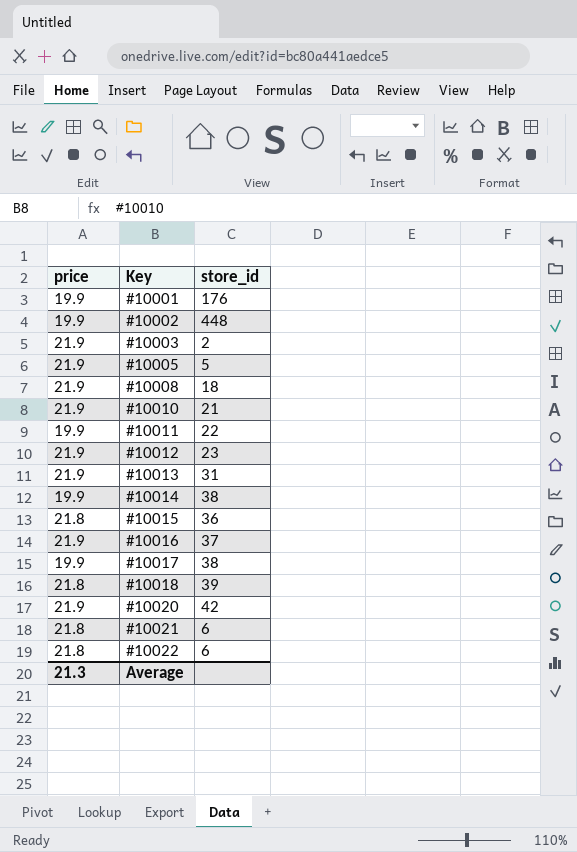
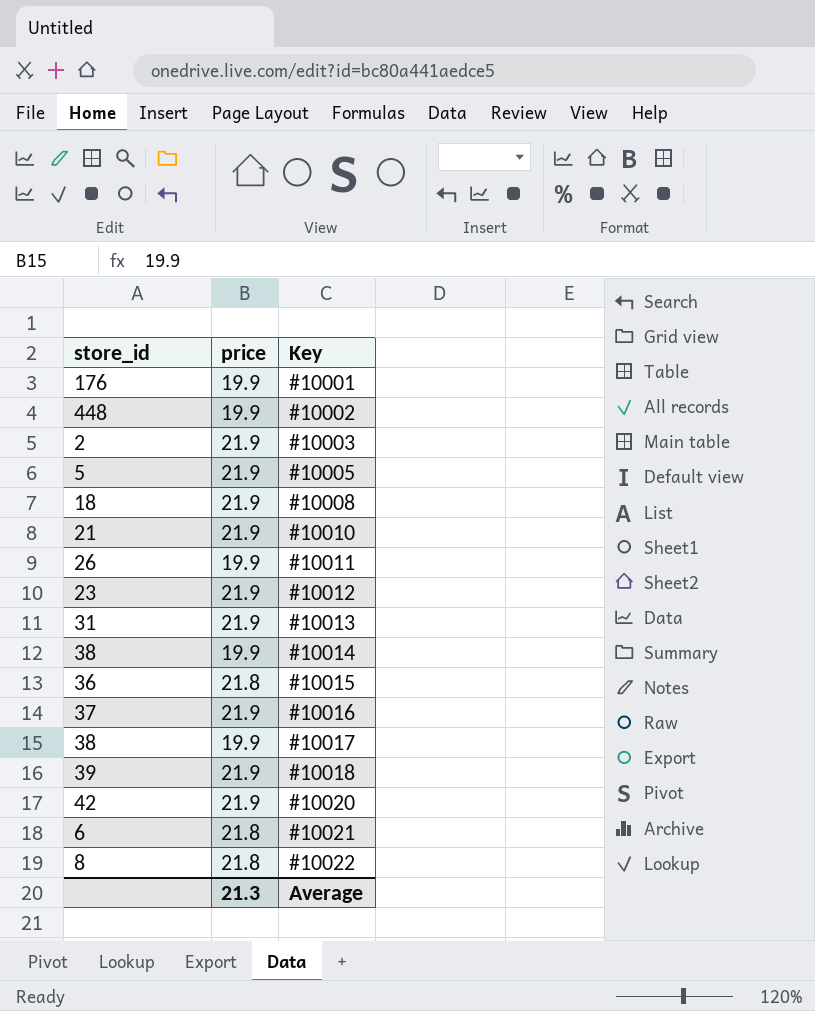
column store_id | position: 3 -> 1
#10011 | store_id: 22 -> 26
#10018 | price: 21.8 -> 21.9
#10022 | store_id: 6 -> 8

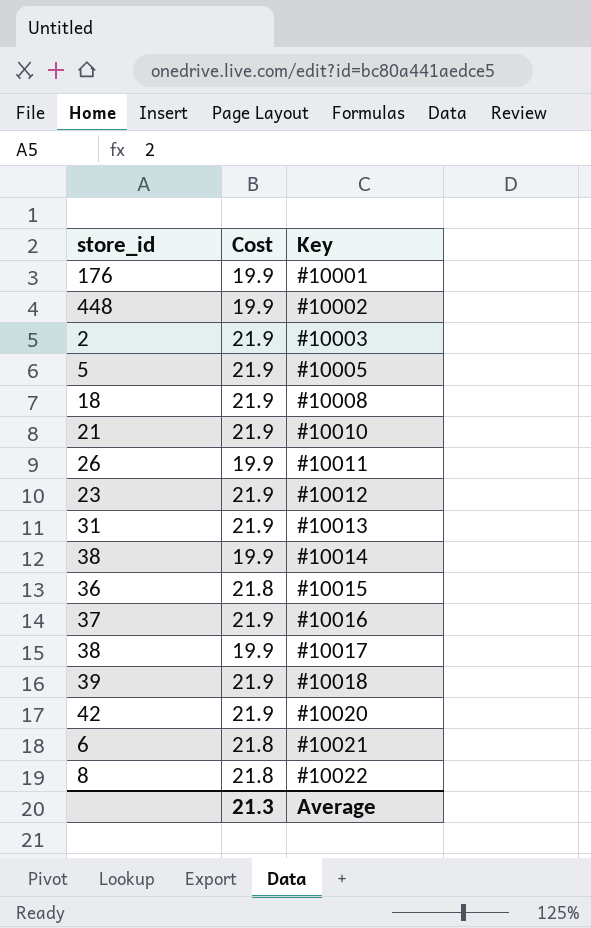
column name: price -> Cost

